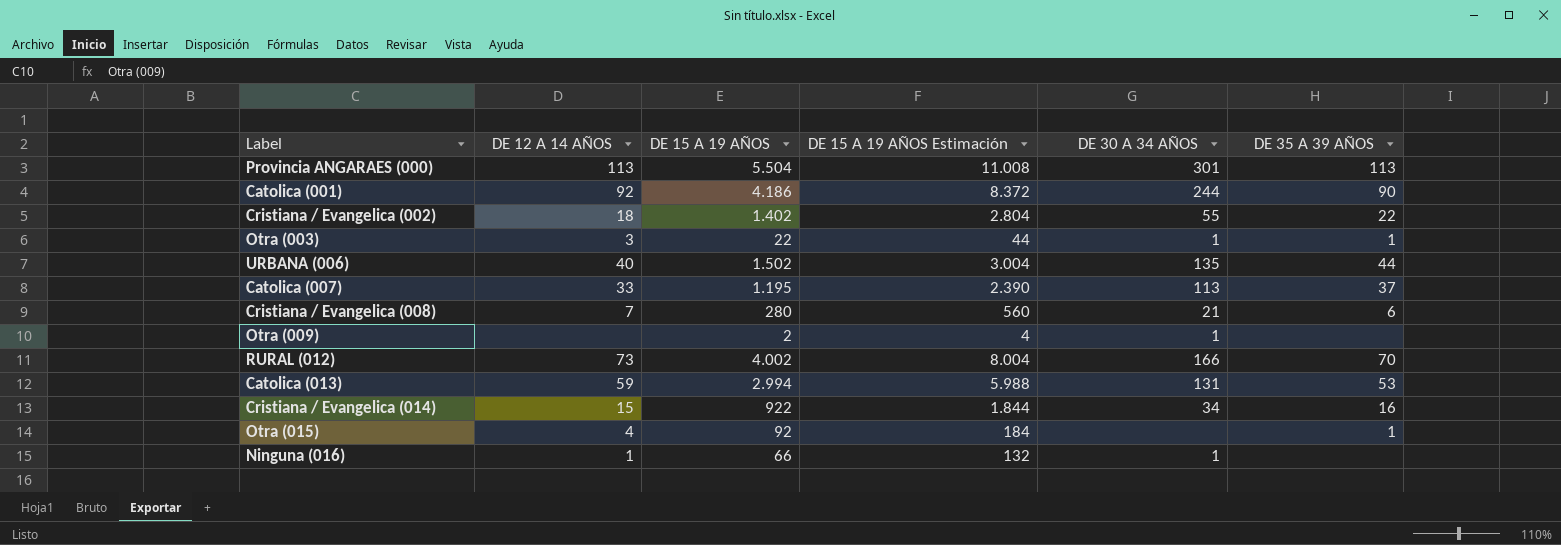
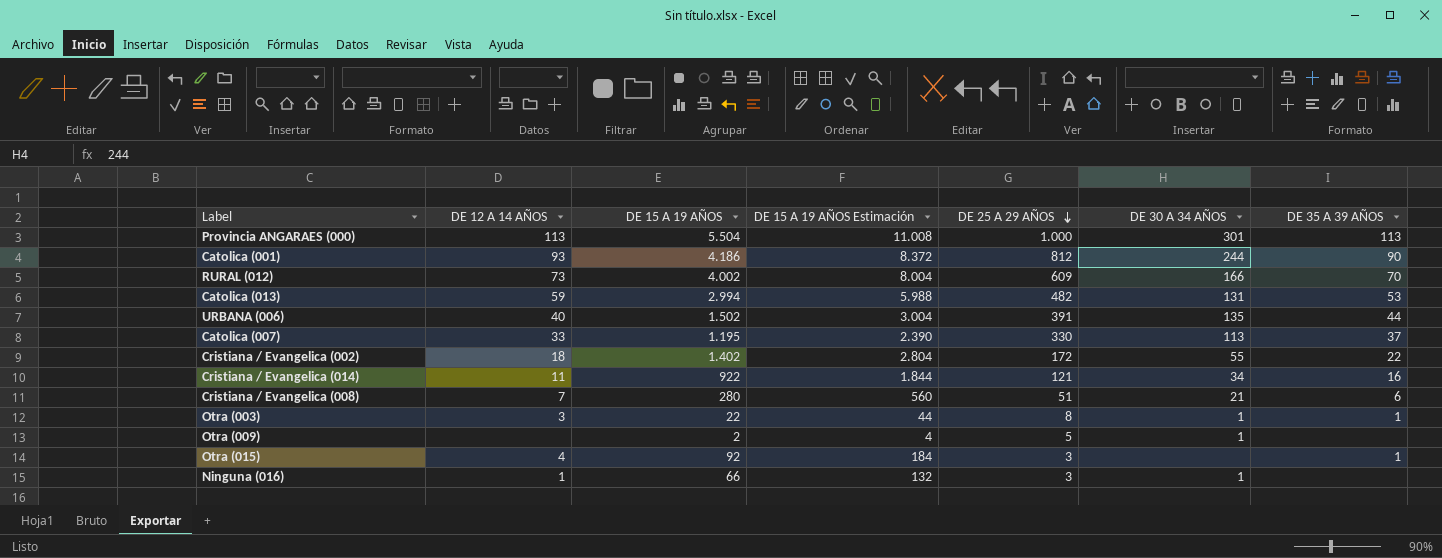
row order: none -> DE 25 A 29 AÑOS descending
column DE 25 A 29 AÑOS | position: none -> 5
Catolica (001) | DE 12 A 14 AÑOS: 92 -> 93
Cristiana / Evangelica (014) | DE 12 A 14 AÑOS: 15 -> 11

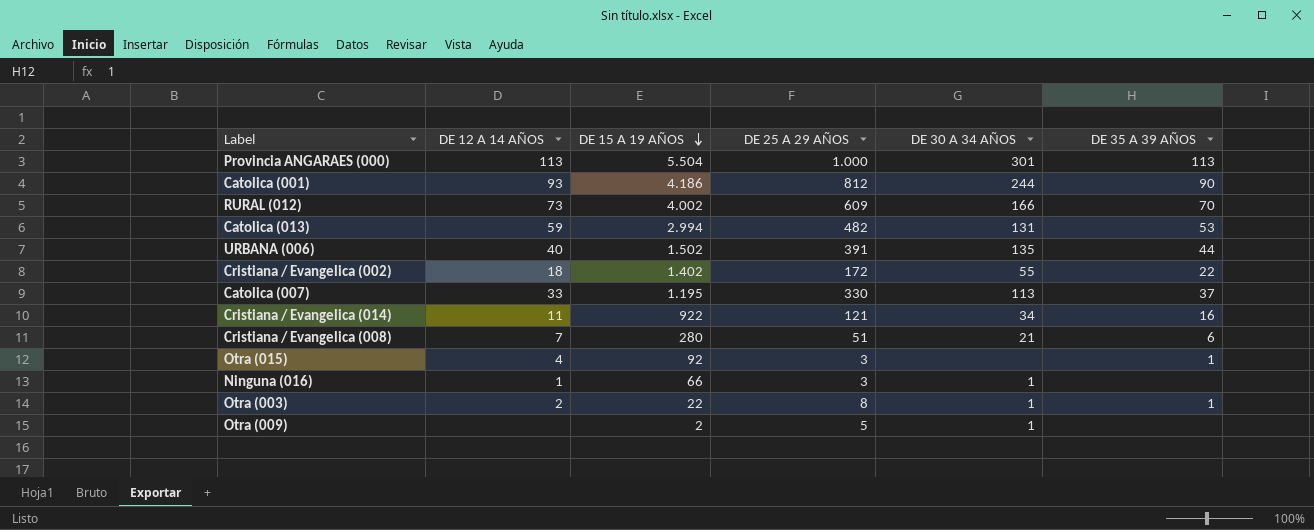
row order: DE 25 A 29 AÑOS descending -> DE 15 A 19 AÑOS descending
column DE 15 A 19 AÑOS Estimación | formula: [DE 15 A 19 AÑOS] * 2 -> none
Otra (003) | DE 12 A 14 AÑOS: 3 -> 2

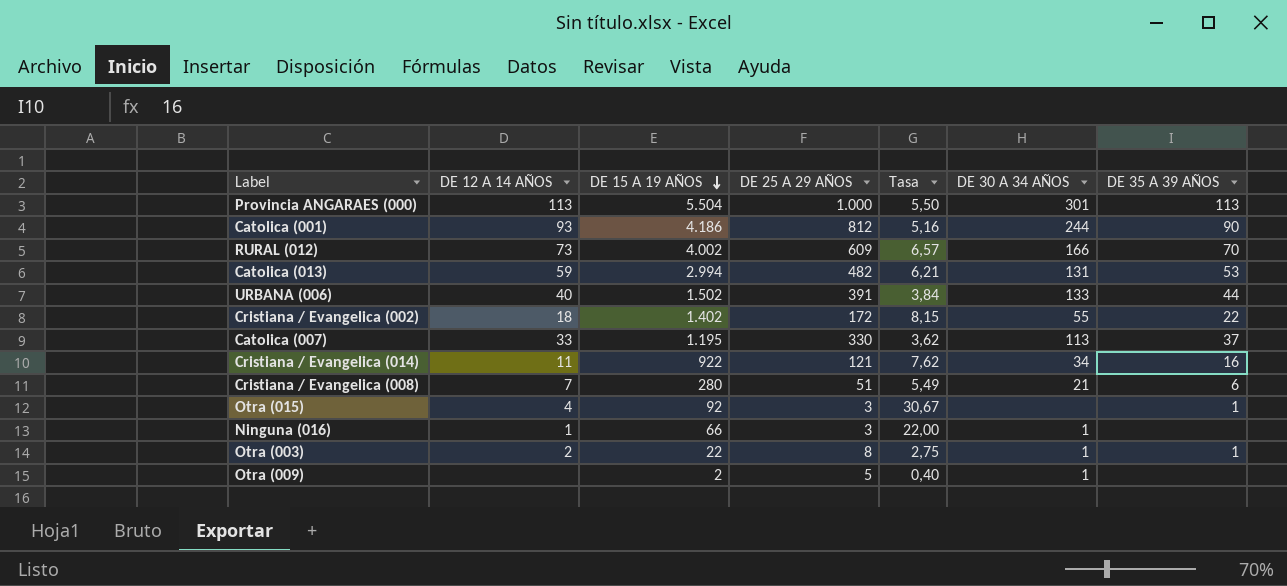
column Tasa | formula: none -> [DE 15 A 19 AÑOS] / [DE 25 A 29 AÑOS]
URBANA (006) | DE 30 A 34 AÑOS: 135 -> 133

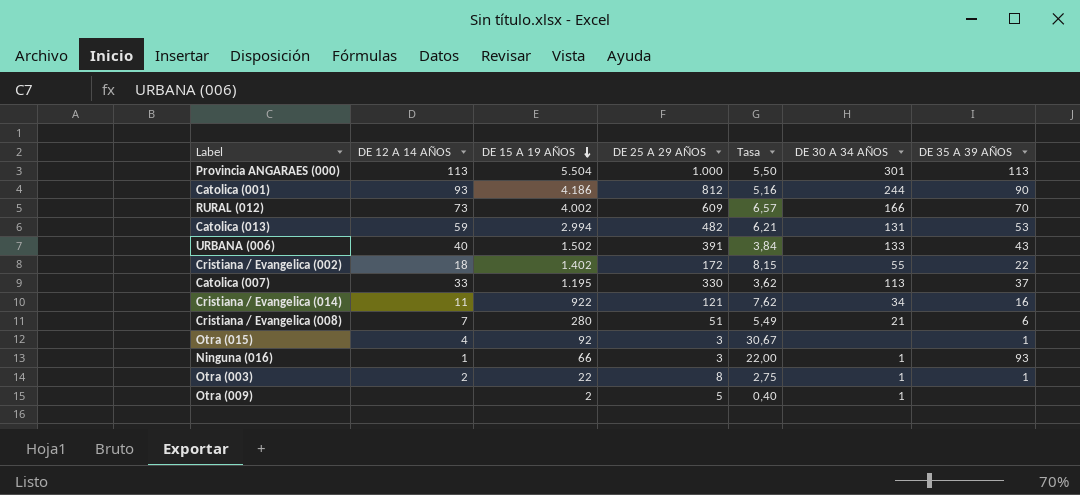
URBANA (006) | DE 35 A 39 AÑOS: 44 -> 43
Ninguna (016) | DE 35 A 39 AÑOS: none -> 93

